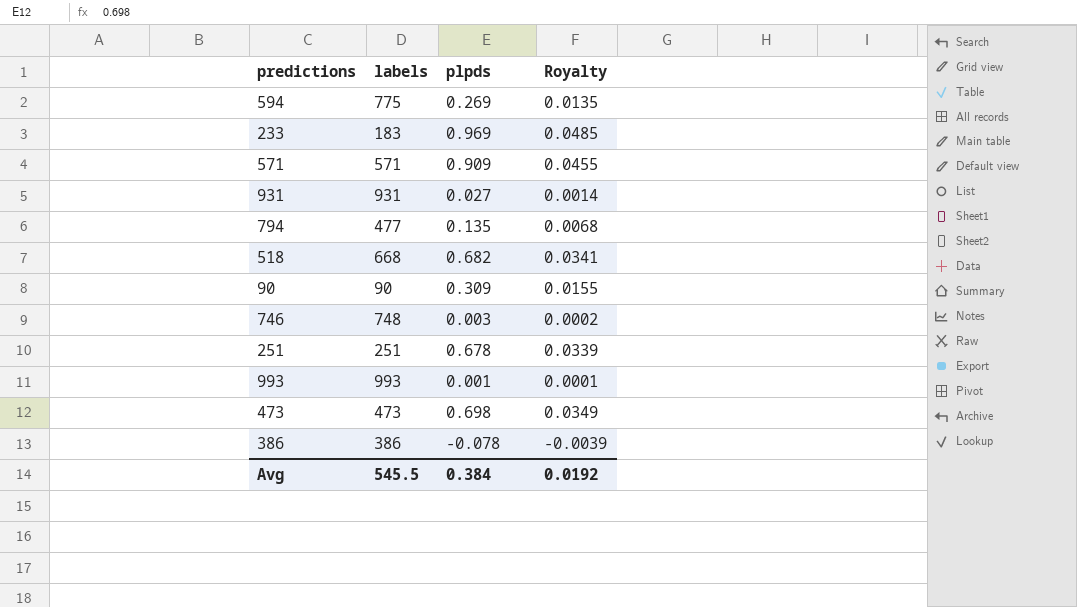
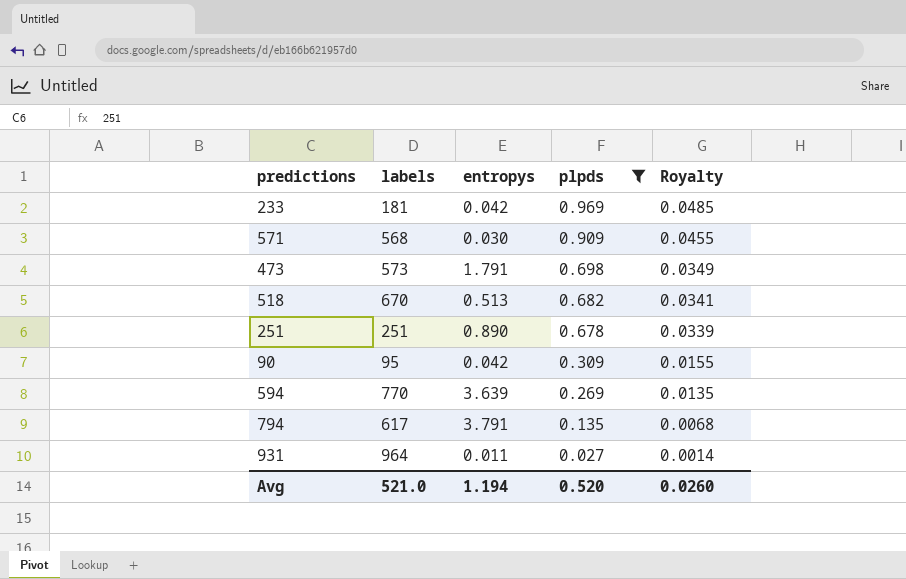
filter: none -> plpds >= 0.027
row order: none -> plpds descending
column entropys | position: none -> 3
233 | labels: 183 -> 181
571 | labels: 571 -> 568
473 | labels: 473 -> 573
518 | labels: 668 -> 670
90 | labels: 90 -> 95
594 | labels: 775 -> 770
794 | labels: 477 -> 617
931 | labels: 931 -> 964
Avg | labels: 545.5 -> 521.0
Avg | plpds: 0.384 -> 0.520
Avg | Royalty: 0.0192 -> 0.0260

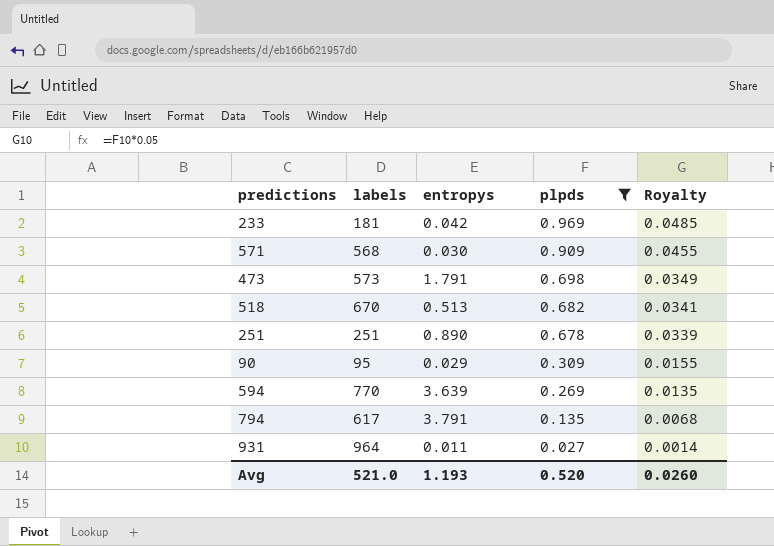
90 | entropys: 0.042 -> 0.029
Avg | entropys: 1.194 -> 1.193

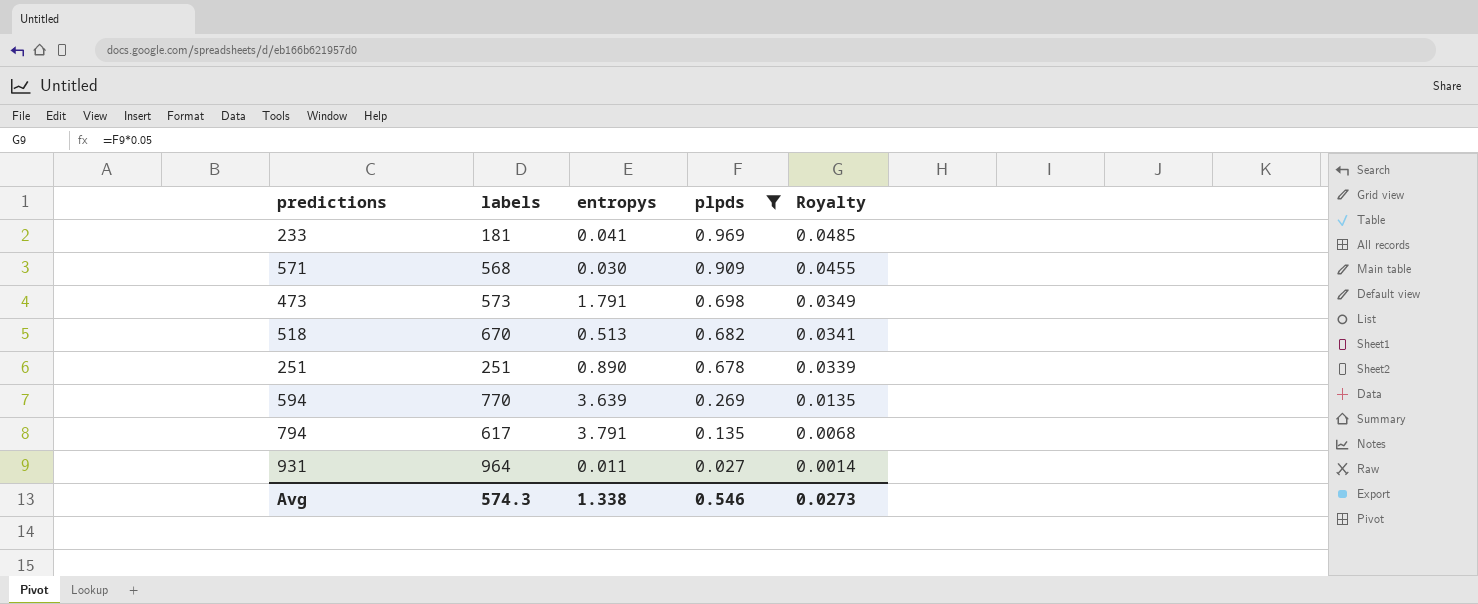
row 90: 95 | 0.029 | 0.309 | 0.0155 -> none
233 | entropys: 0.042 -> 0.041
Avg | labels: 521.0 -> 574.3
Avg | entropys: 1.193 -> 1.338
Avg | plpds: 0.520 -> 0.546
Avg | Royalty: 0.0260 -> 0.0273

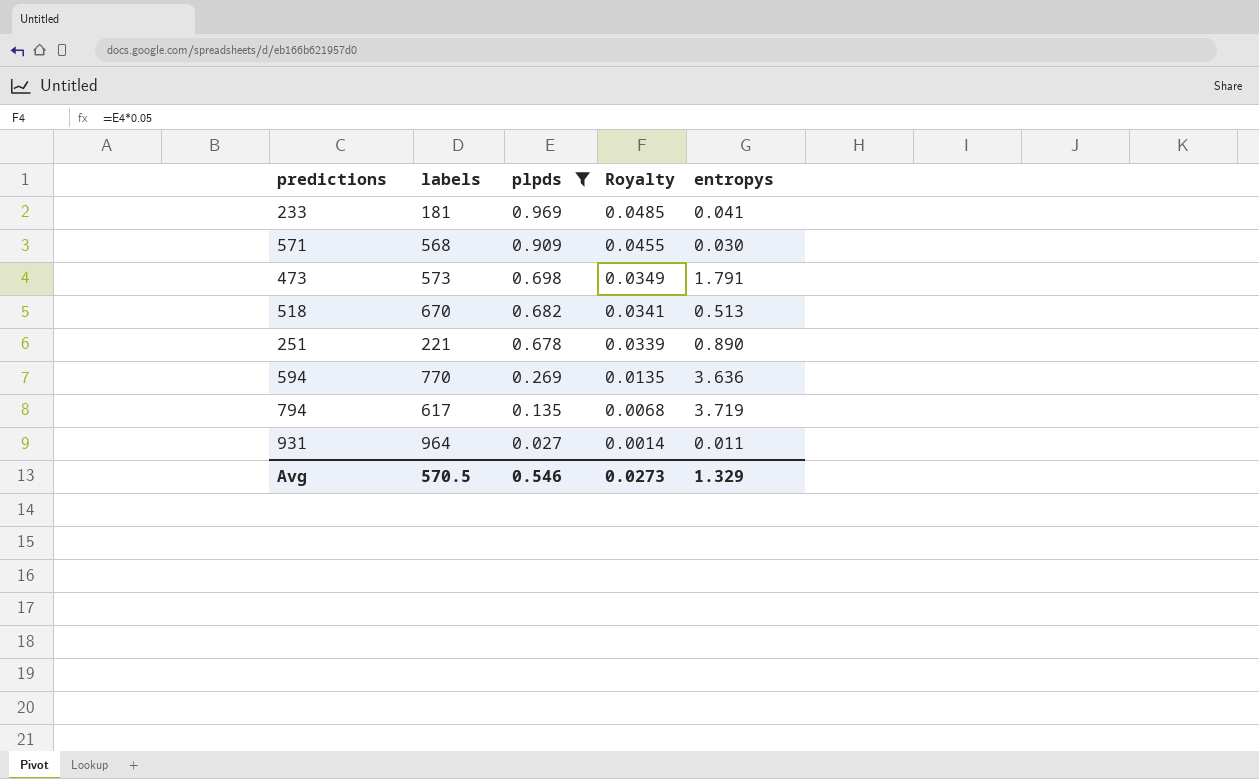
column entropys | position: 3 -> 5
251 | labels: 251 -> 221
594 | entropys: 3.639 -> 3.636
794 | entropys: 3.791 -> 3.719
Avg | labels: 574.3 -> 570.5
Avg | entropys: 1.338 -> 1.329

